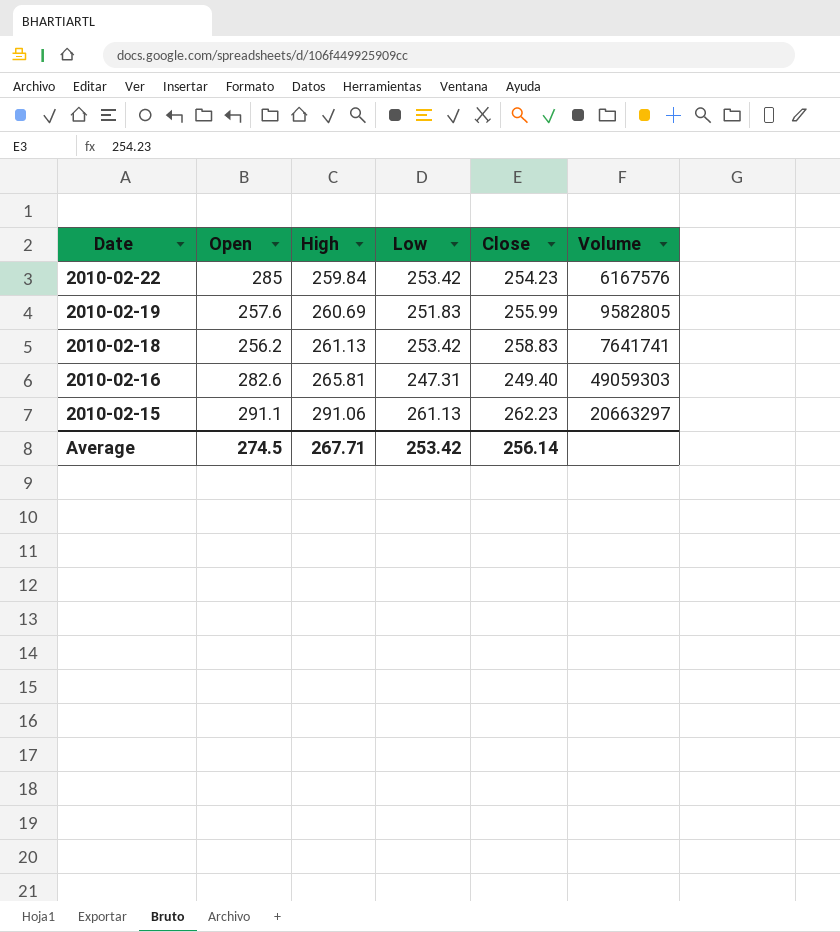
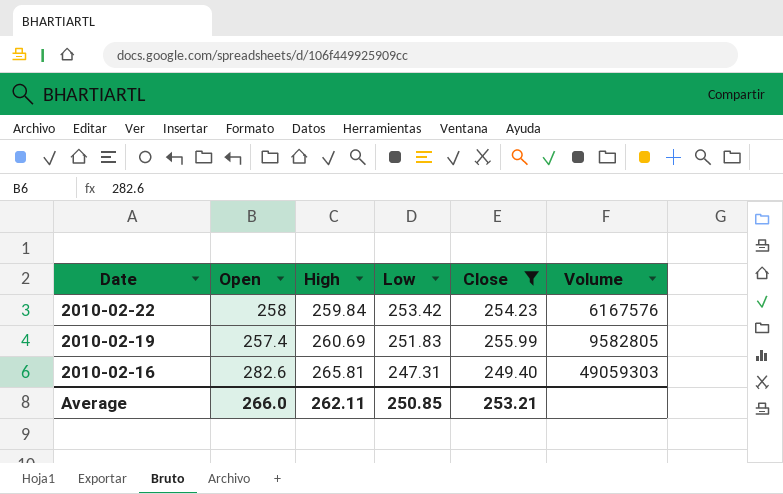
filter: none -> Close <= 255.99
2010-02-22 | Open: 285 -> 258
2010-02-19 | Open: 257.6 -> 257.4
Average | Open: 274.5 -> 266.0
Average | High: 267.71 -> 262.11
Average | Low: 253.42 -> 250.85
Average | Close: 256.14 -> 253.21

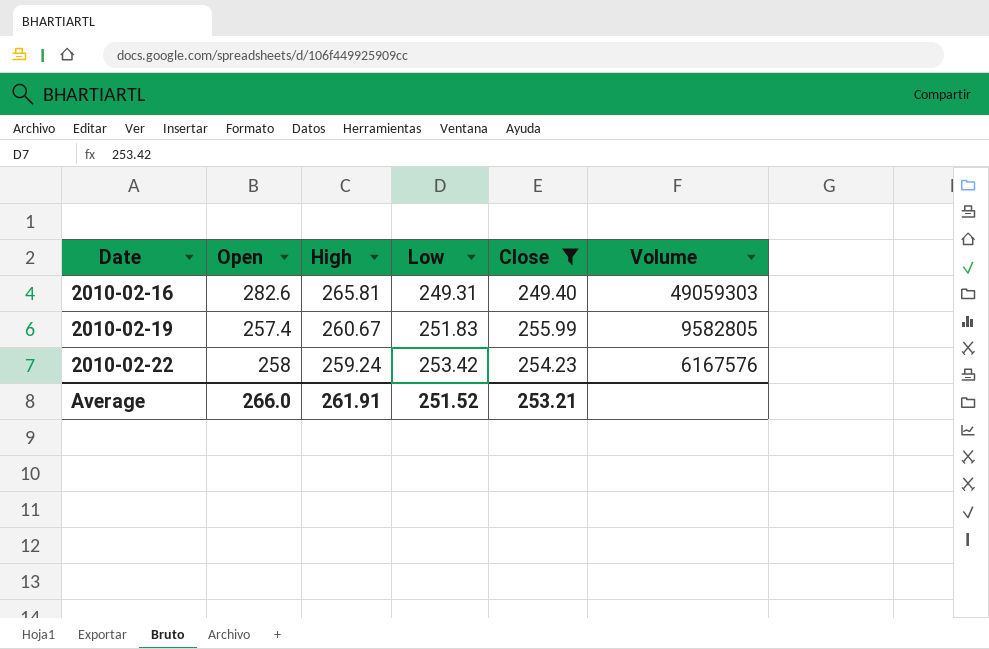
row order: Date descending -> Date ascending
2010-02-16 | Low: 247.31 -> 249.31
2010-02-19 | High: 260.69 -> 260.67
2010-02-22 | High: 259.84 -> 259.24
Average | High: 262.11 -> 261.91
Average | Low: 250.85 -> 251.52

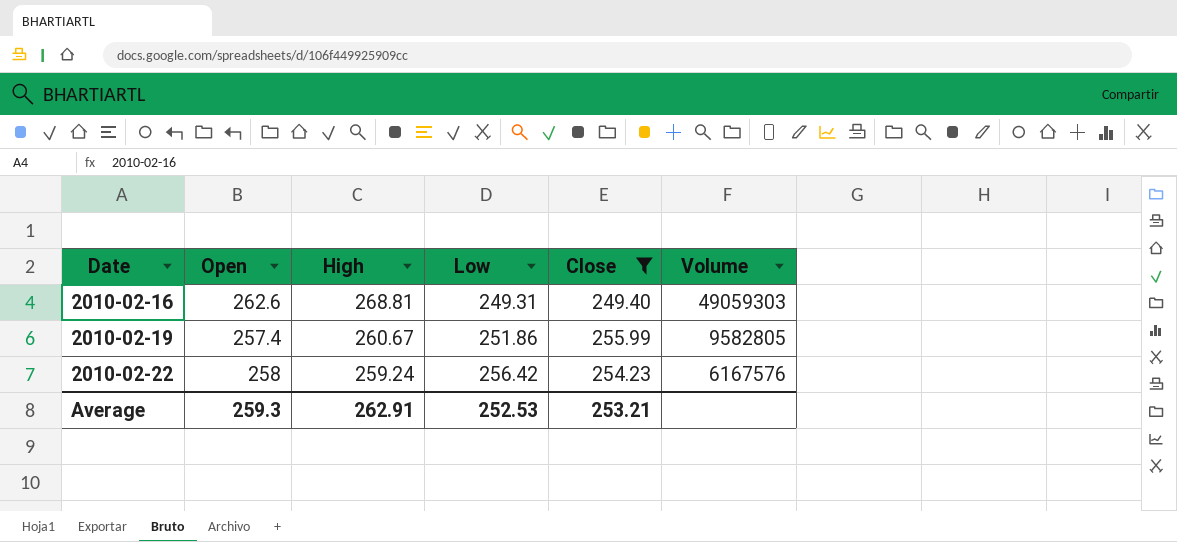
2010-02-16 | Open: 282.6 -> 262.6
2010-02-16 | High: 265.81 -> 268.81
2010-02-19 | Low: 251.83 -> 251.86
2010-02-22 | Low: 253.42 -> 256.42
Average | Open: 266.0 -> 259.3
Average | High: 261.91 -> 262.91
Average | Low: 251.52 -> 252.53

